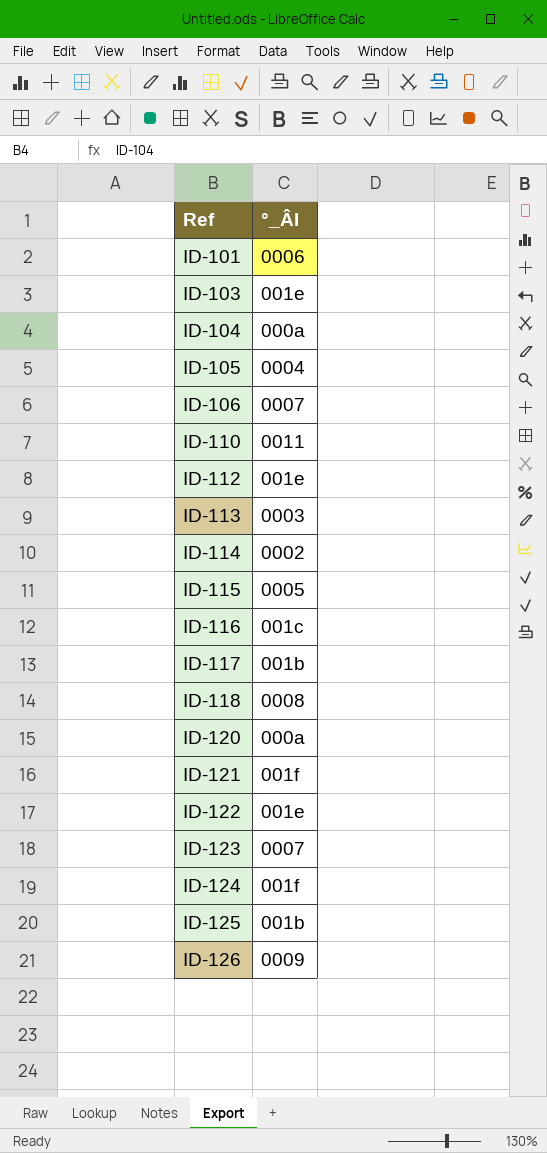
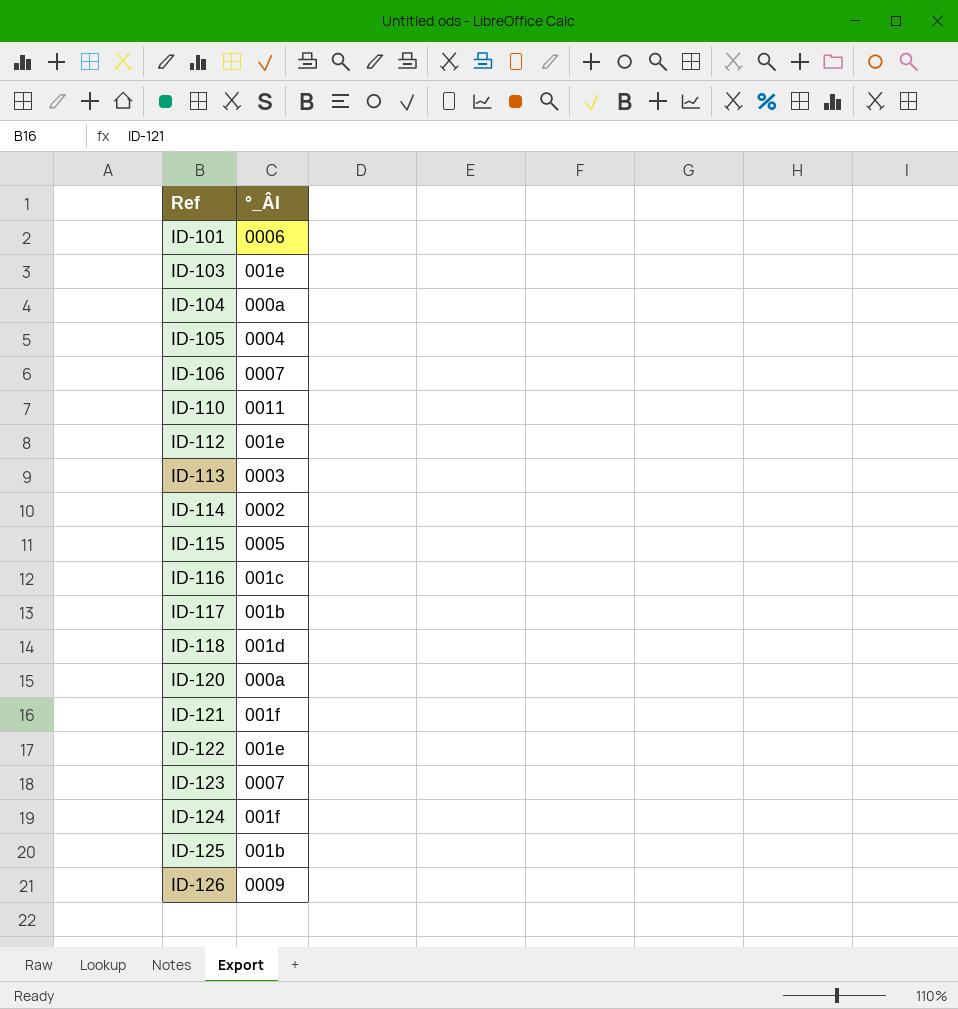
ID-118 | °_ÂI: 0008 -> 001d

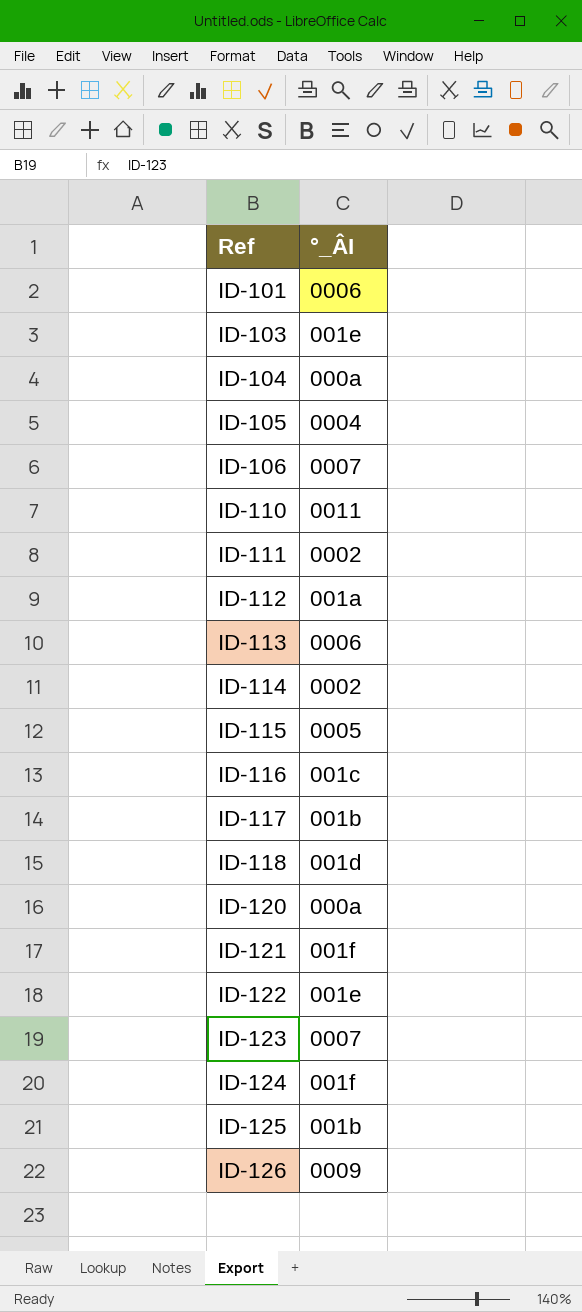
row ID-111: none -> 0002
ID-112 | °_ÂI: 001e -> 001a
ID-113 | °_ÂI: 0003 -> 0006

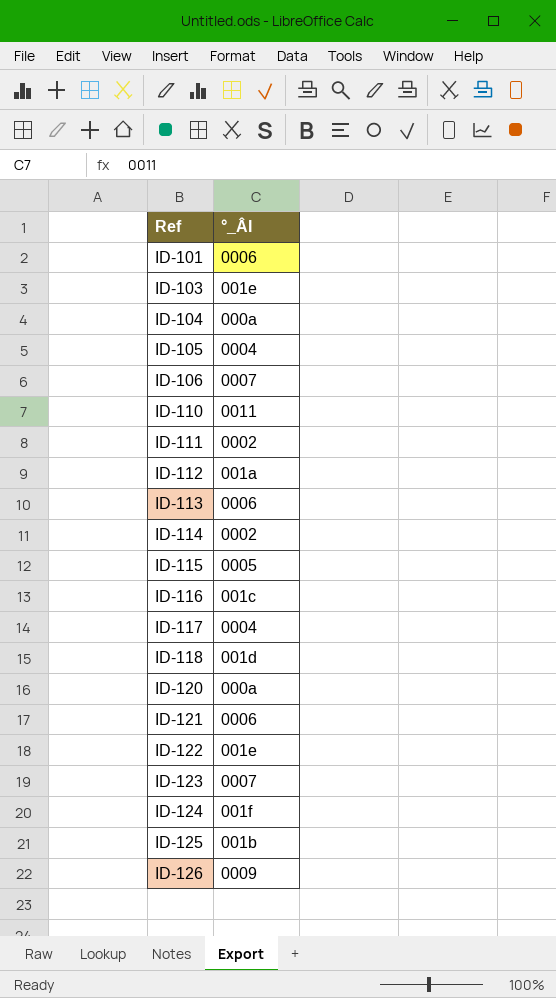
ID-117 | °_ÂI: 001b -> 0004
ID-121 | °_ÂI: 001f -> 0006

